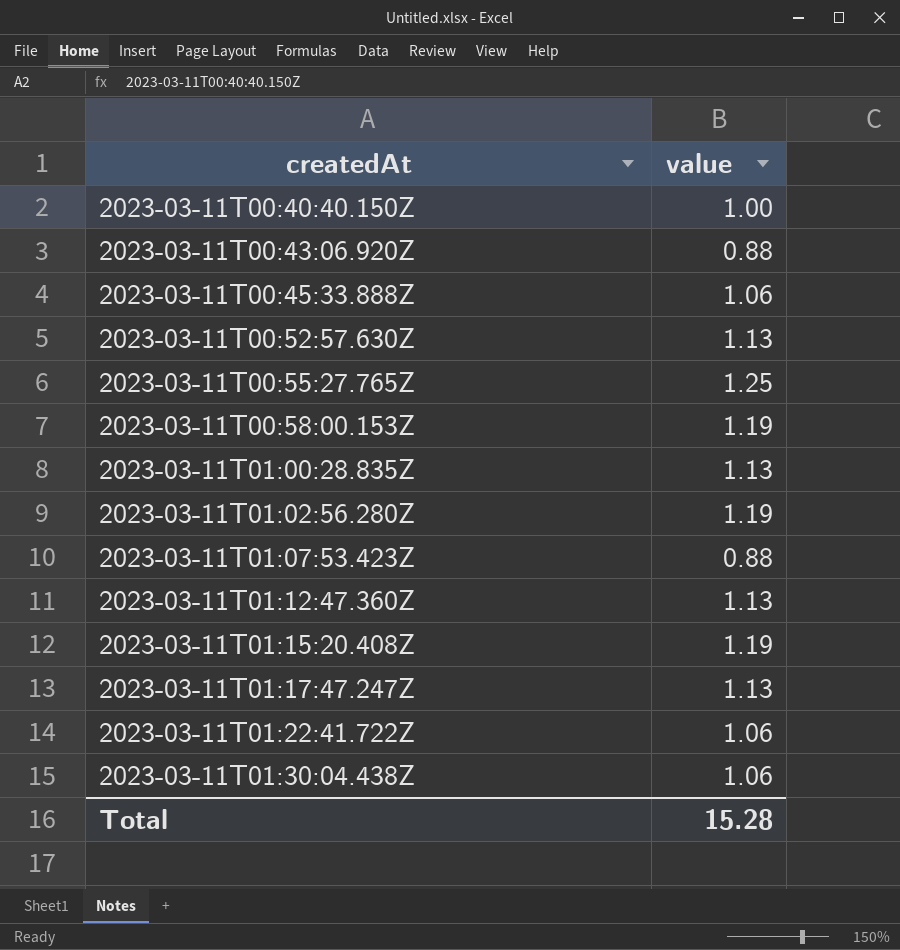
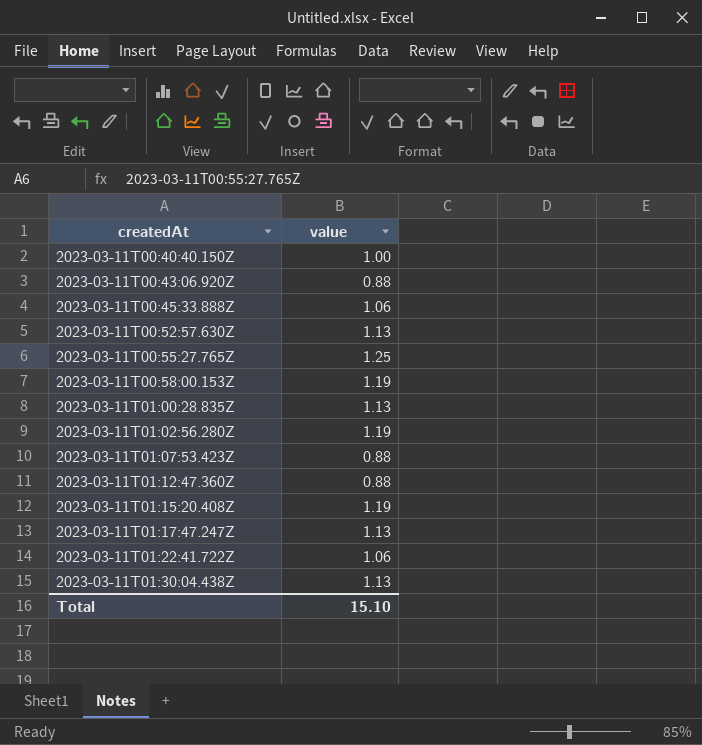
2023-03-11T01:12:47.360Z | value: 1.13 -> 0.88
2023-03-11T01:30:04.438Z | value: 1.06 -> 1.13
Total | value: 15.28 -> 15.10

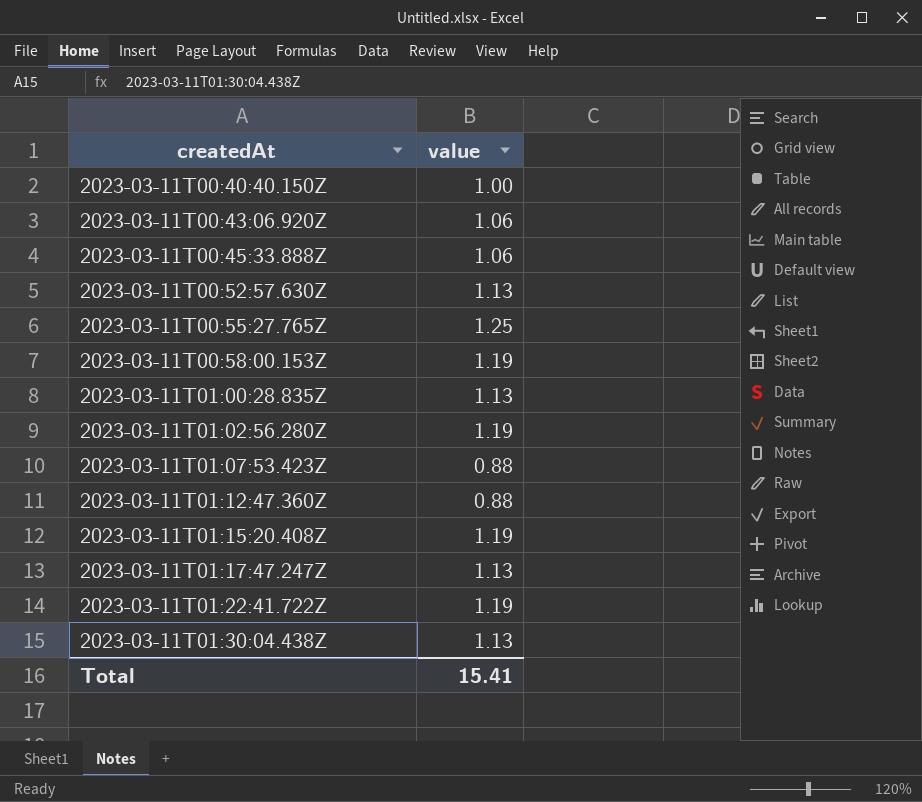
2023-03-11T00:43:06.920Z | value: 0.88 -> 1.06
2023-03-11T01:22:41.722Z | value: 1.06 -> 1.19
Total | value: 15.10 -> 15.41

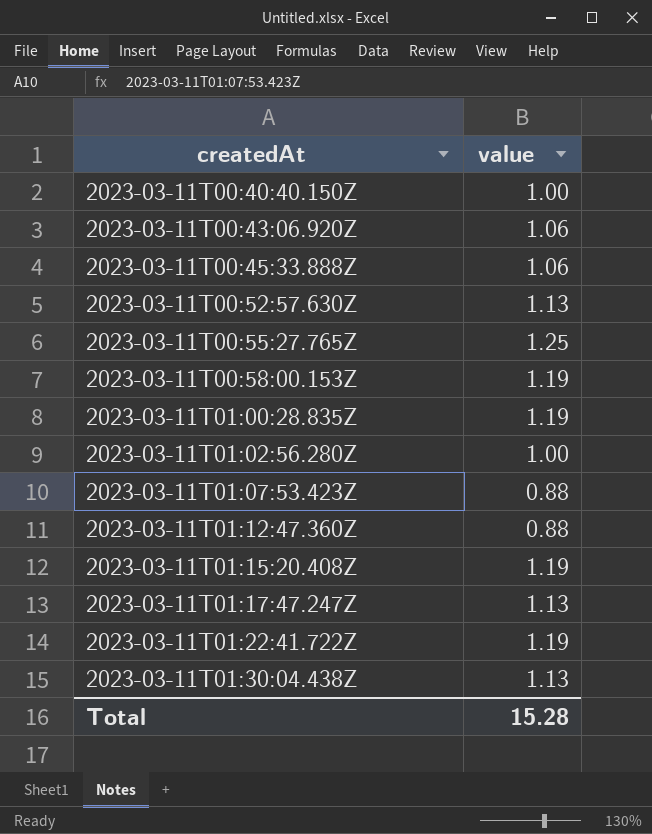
2023-03-11T01:00:28.835Z | value: 1.13 -> 1.19
2023-03-11T01:02:56.280Z | value: 1.19 -> 1.00
Total | value: 15.41 -> 15.28

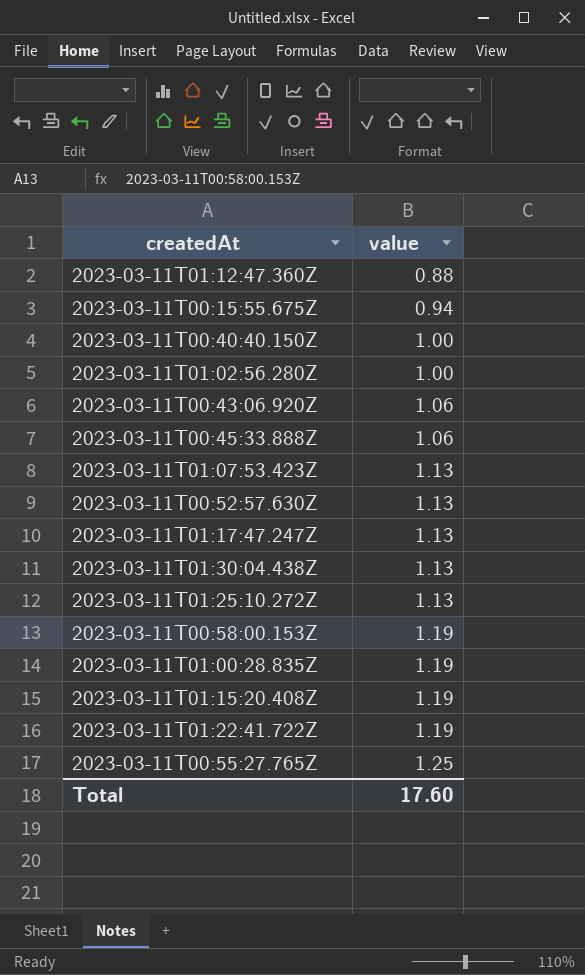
row order: createdAt ascending -> value ascending
row 2023-03-11T00:15:55.675Z: none -> 0.94
2023-03-11T01:07:53.423Z | value: 0.88 -> 1.13
row 2023-03-11T01:25:10.272Z: none -> 1.13
Total | value: 15.28 -> 17.60

